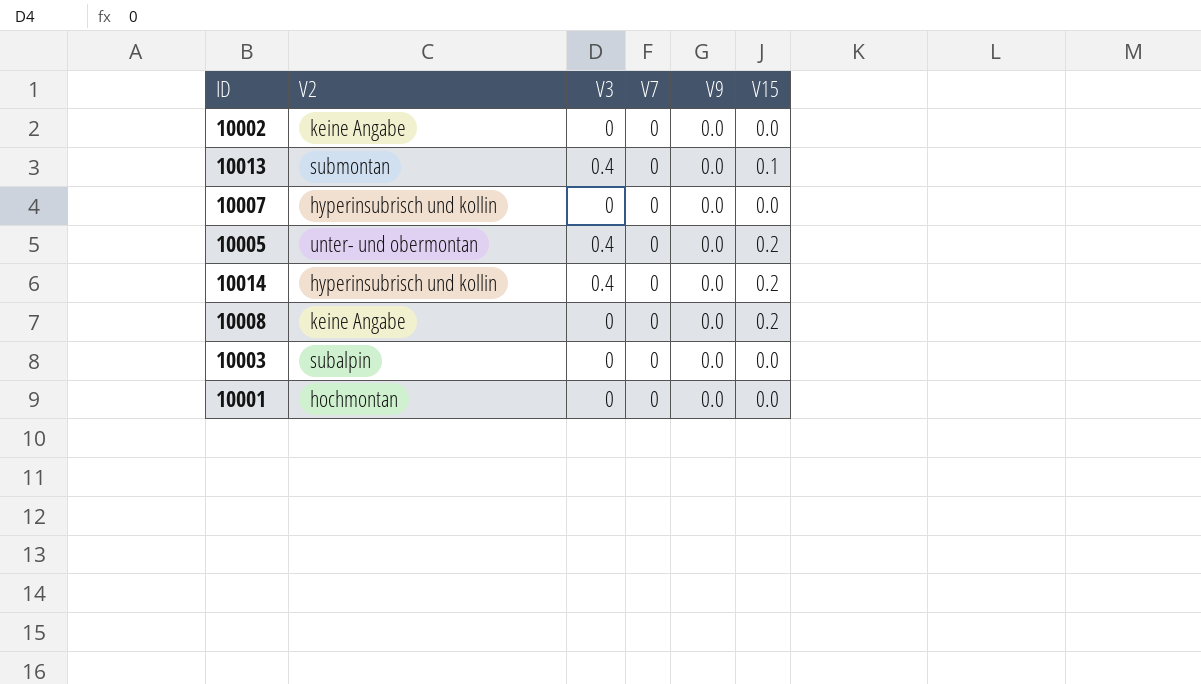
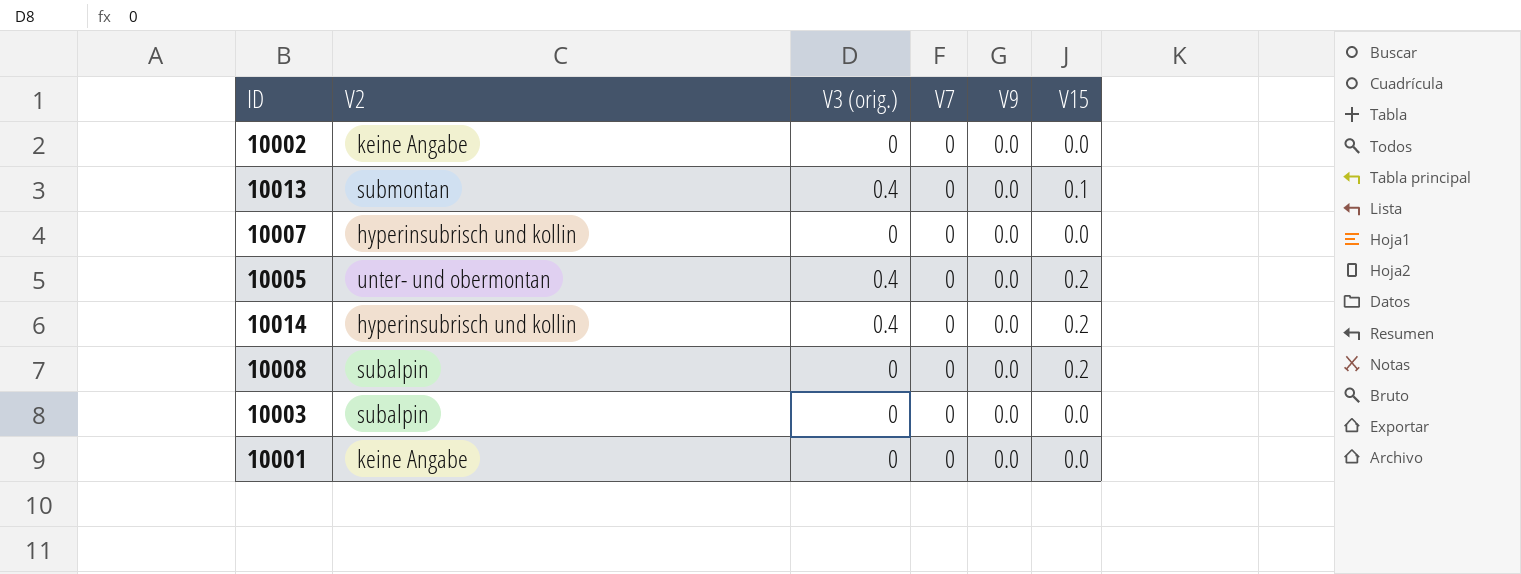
column name: V3 -> V3 (orig.)
10008 | V2: keine Angabe -> subalpin
10001 | V2: hochmontan -> keine Angabe

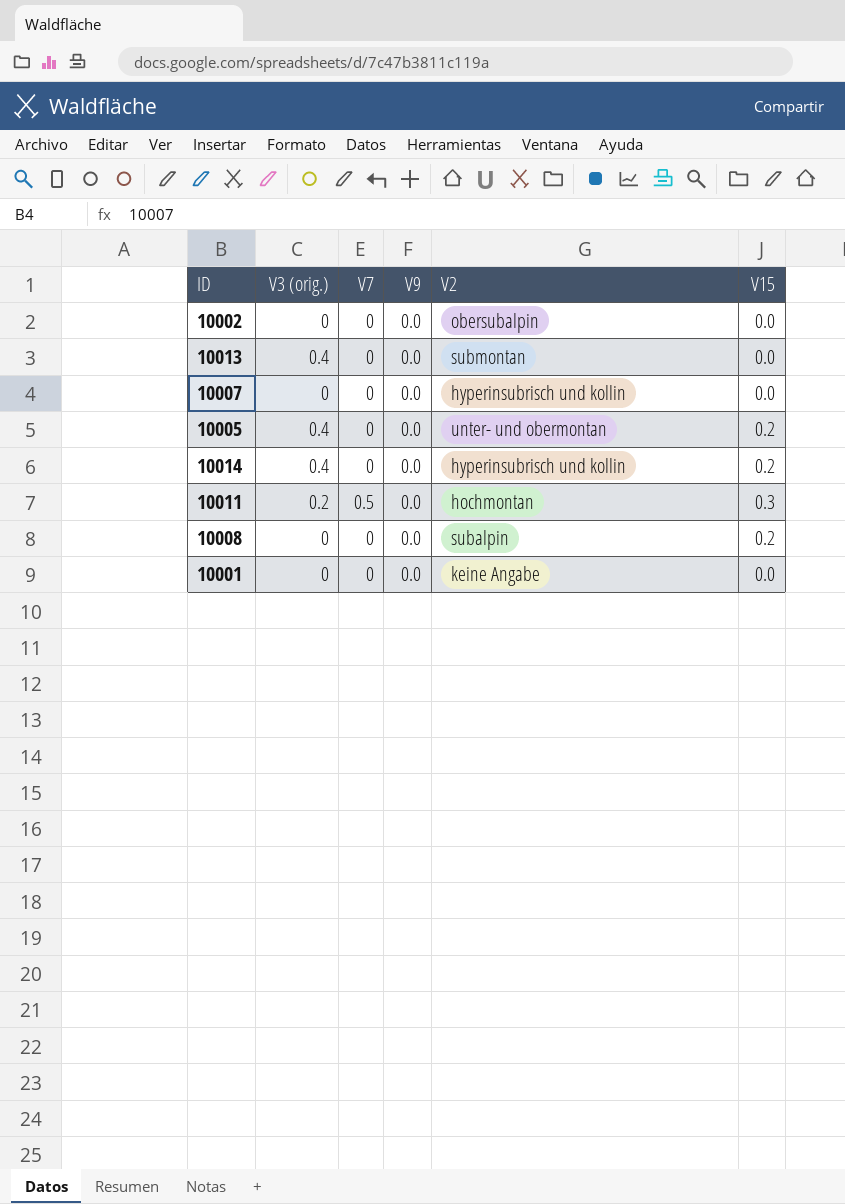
column V2 | position: 2 -> 5
row 10003: subalpin | 0 | 0 | 0.0 | 0.0 -> none
10002 | V2: keine Angabe -> obersubalpin
10013 | V15: 0.1 -> 0.0
row 10011: none -> 0.2 | 0.5 | 0.0 | hochmontan | 0.3

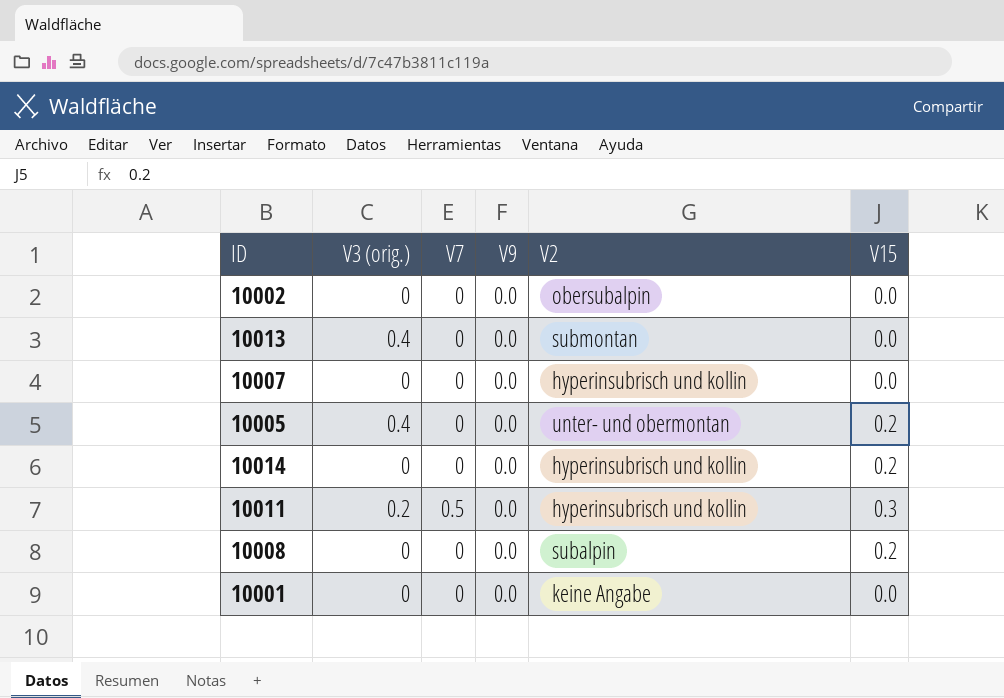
10014 | V3 (orig.): 0.4 -> 0
10011 | V2: hochmontan -> hyperinsubrisch und kollin

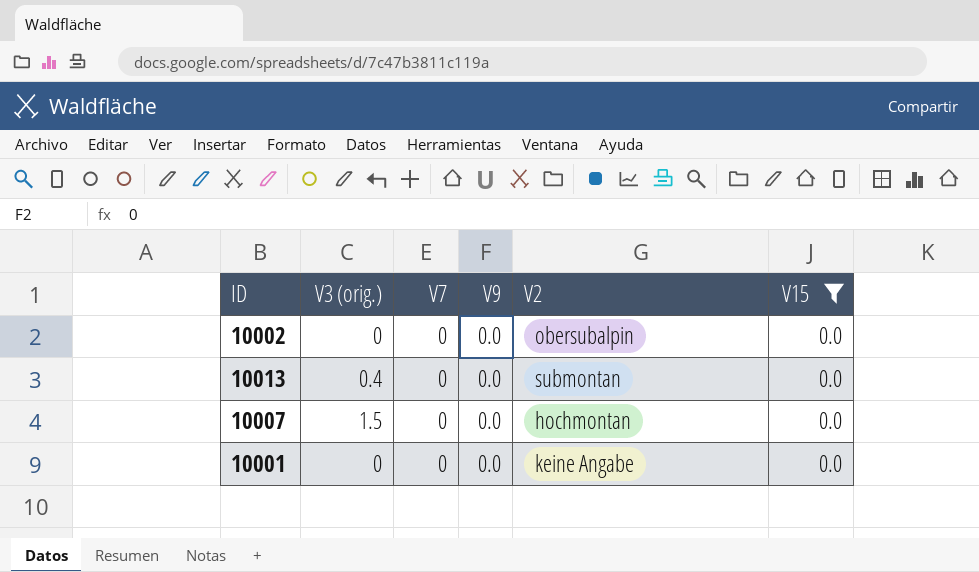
filter: none -> V15 = 0.0
10007 | V3 (orig.): 0 -> 1.5
10007 | V2: hyperinsubrisch und kollin -> hochmontan

